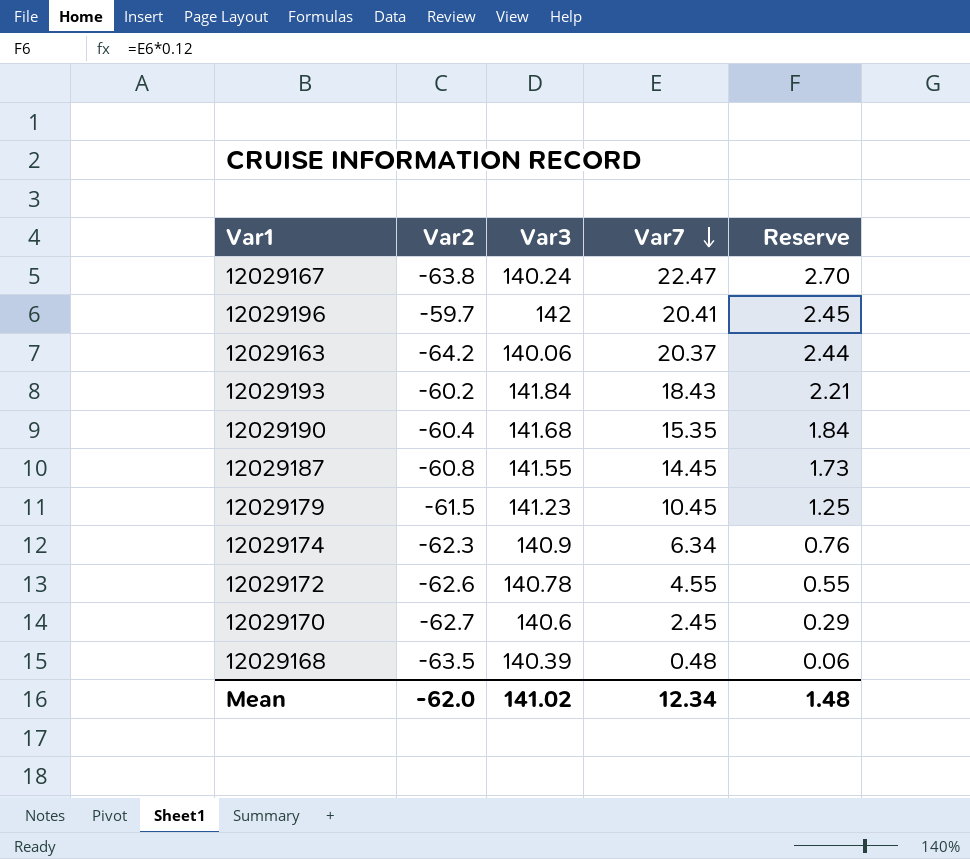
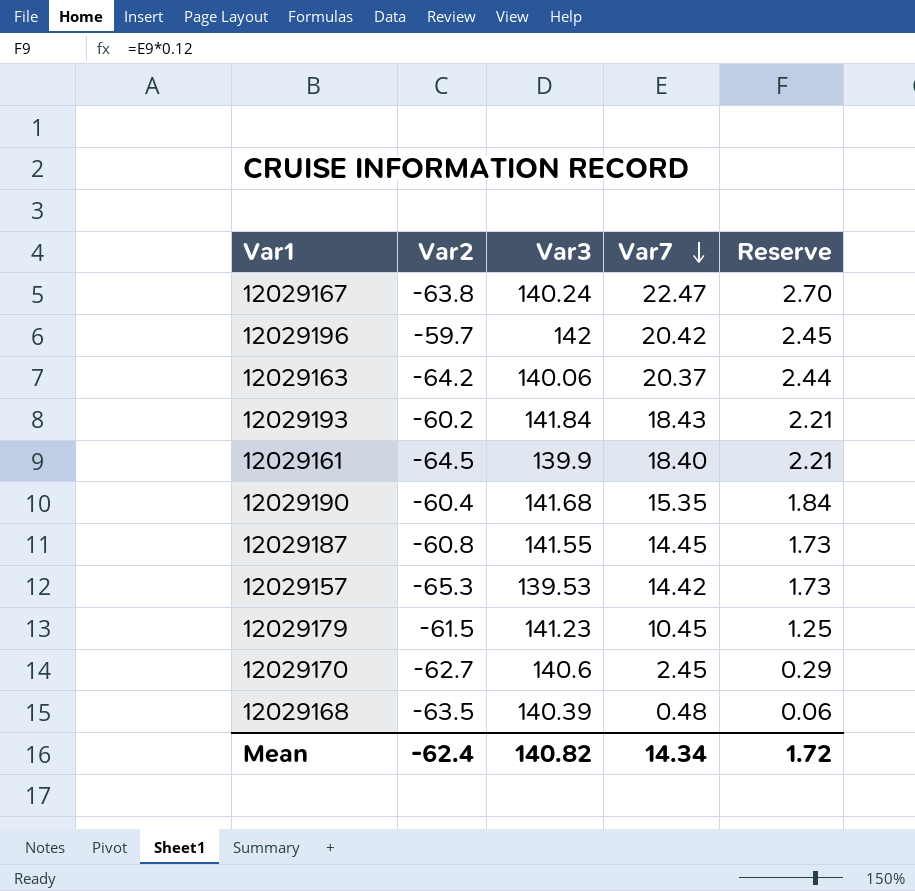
row 12029174: -62.3 | 140.9 | 6.34 | 0.76 -> none
row 12029172: -62.6 | 140.78 | 4.55 | 0.55 -> none
12029196 | Var7: 20.41 -> 20.42
row 12029161: none -> -64.5 | 139.9 | 18.40 | 2.21
row 12029157: none -> -65.3 | 139.53 | 14.42 | 1.73
Mean | Var2: -62.0 -> -62.4
Mean | Var3: 141.02 -> 140.82
Mean | Var7: 12.34 -> 14.34
Mean | Reserve: 1.48 -> 1.72

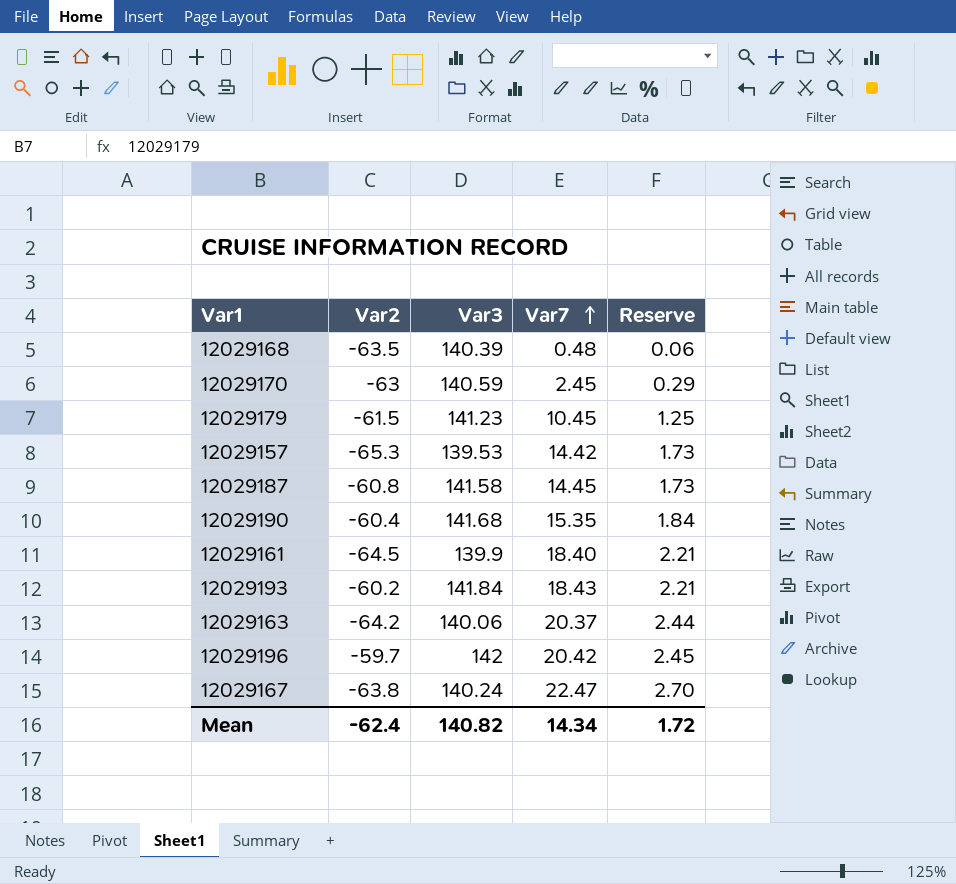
row order: Var7 descending -> Var7 ascending
12029170 | Var2: -62.7 -> -63
12029170 | Var3: 140.6 -> 140.59
12029187 | Var3: 141.55 -> 141.58

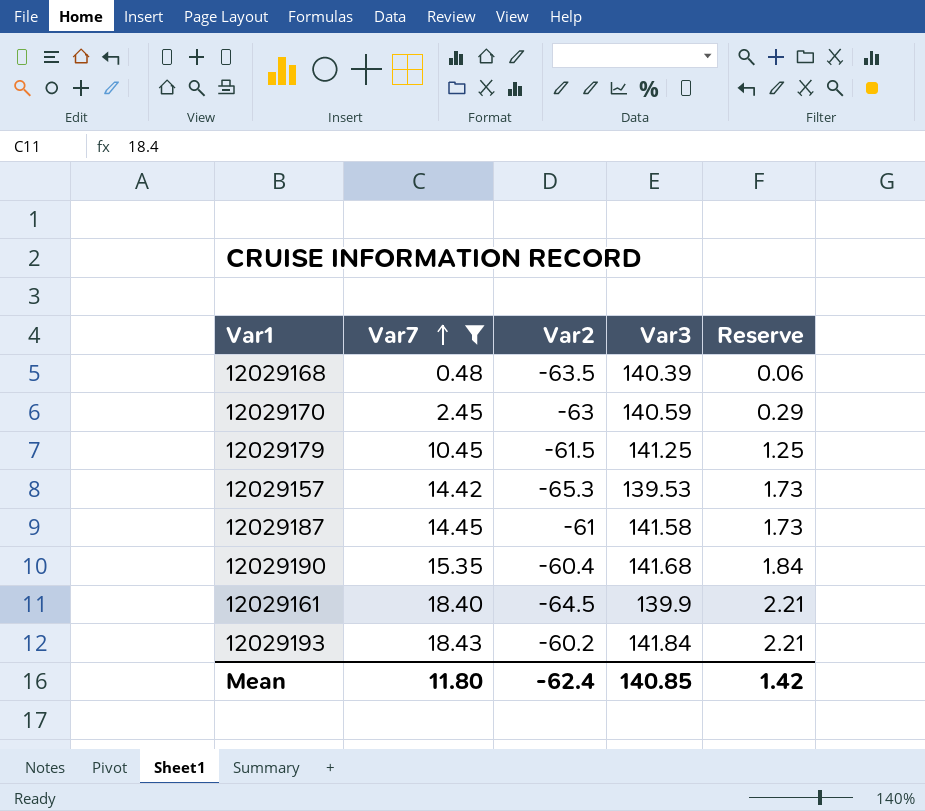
filter: none -> Var7 <= 18.43
column Var7 | position: 4 -> 2
12029179 | Var3: 141.23 -> 141.25
12029187 | Var2: -60.8 -> -61
Mean | Var7: 14.34 -> 11.80
Mean | Var3: 140.82 -> 140.85
Mean | Reserve: 1.72 -> 1.42

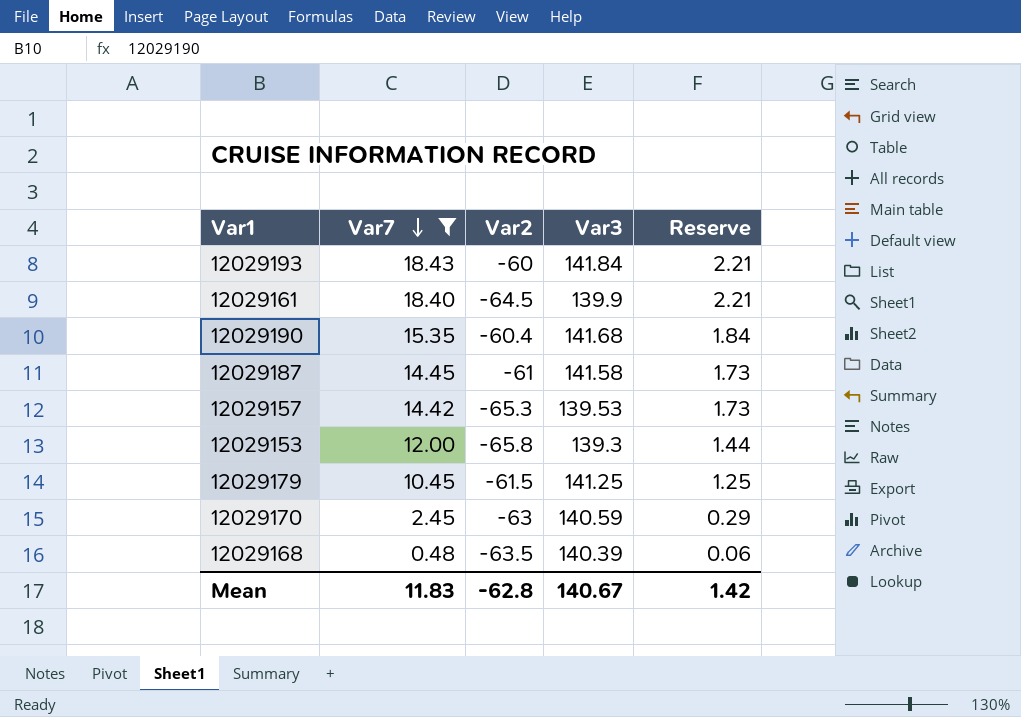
row order: Var7 ascending -> Var7 descending
12029193 | Var2: -60.2 -> -60
row 12029153: none -> 12.00 | -65.8 | 139.3 | 1.44
Mean | Var7: 11.80 -> 11.83
Mean | Var2: -62.4 -> -62.8
Mean | Var3: 140.85 -> 140.67

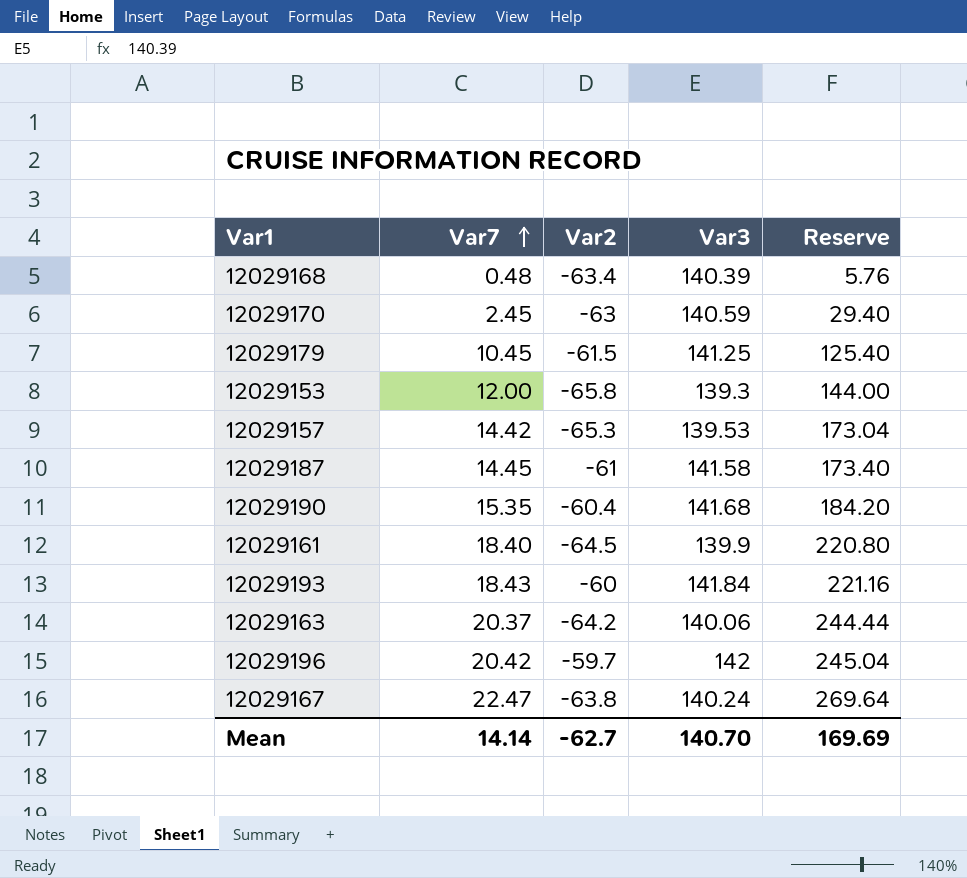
filter: Var7 <= 18.43 -> none
row order: Var7 descending -> Var7 ascending
column Reserve | formula: [Var7] * 0.12 -> [Var7] * 12
12029168 | Var2: -63.5 -> -63.4
Mean | Var7: 11.83 -> 14.14
Mean | Var2: -62.8 -> -62.7
Mean | Var3: 140.67 -> 140.70
Mean | Reserve: 1.42 -> 169.69

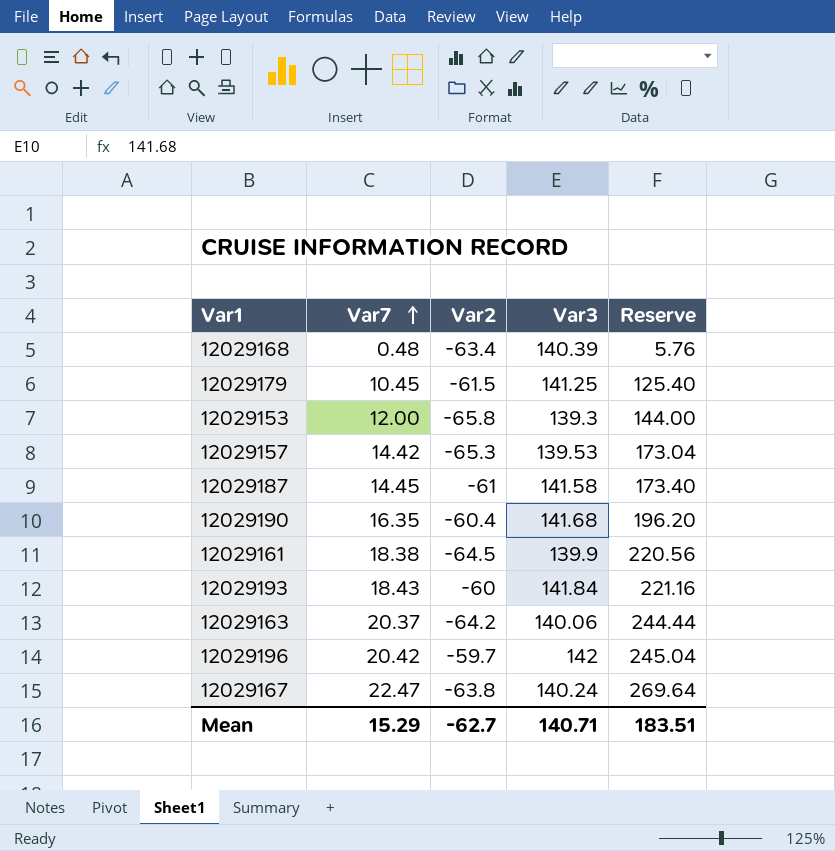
row 12029170: 2.45 | -63 | 140.59 | 29.40 -> none
12029190 | Var7: 15.35 -> 16.35
12029190 | Reserve: 184.20 -> 196.20
12029161 | Var7: 18.40 -> 18.38
12029161 | Reserve: 220.80 -> 220.56
Mean | Var7: 14.14 -> 15.29
Mean | Var3: 140.70 -> 140.71
Mean | Reserve: 169.69 -> 183.51

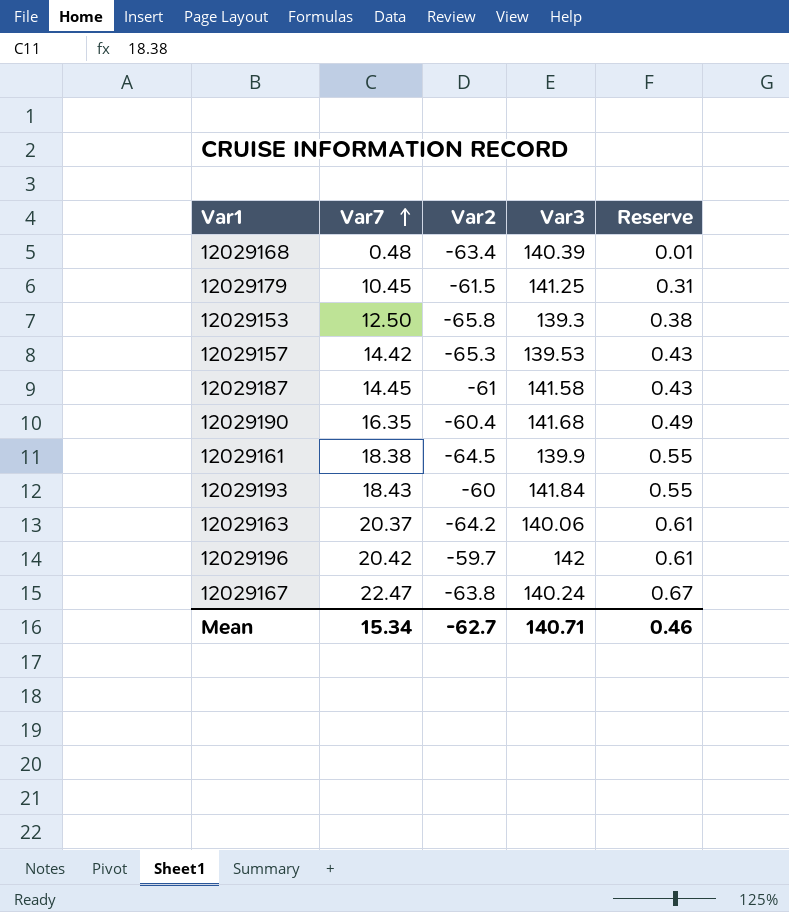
column Reserve | formula: [Var7] * 12 -> [Var7] * 0.03
12029153 | Var7: 12.00 -> 12.50
Mean | Var7: 15.29 -> 15.34
Mean | Reserve: 183.51 -> 0.46

